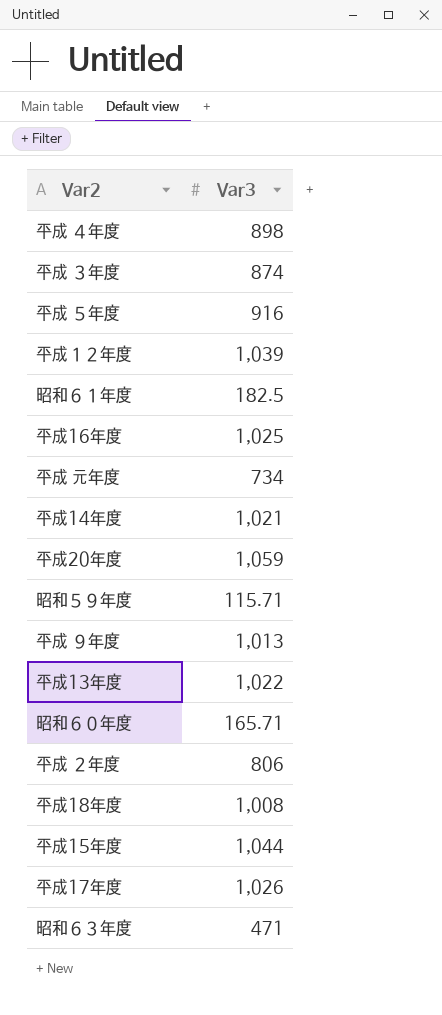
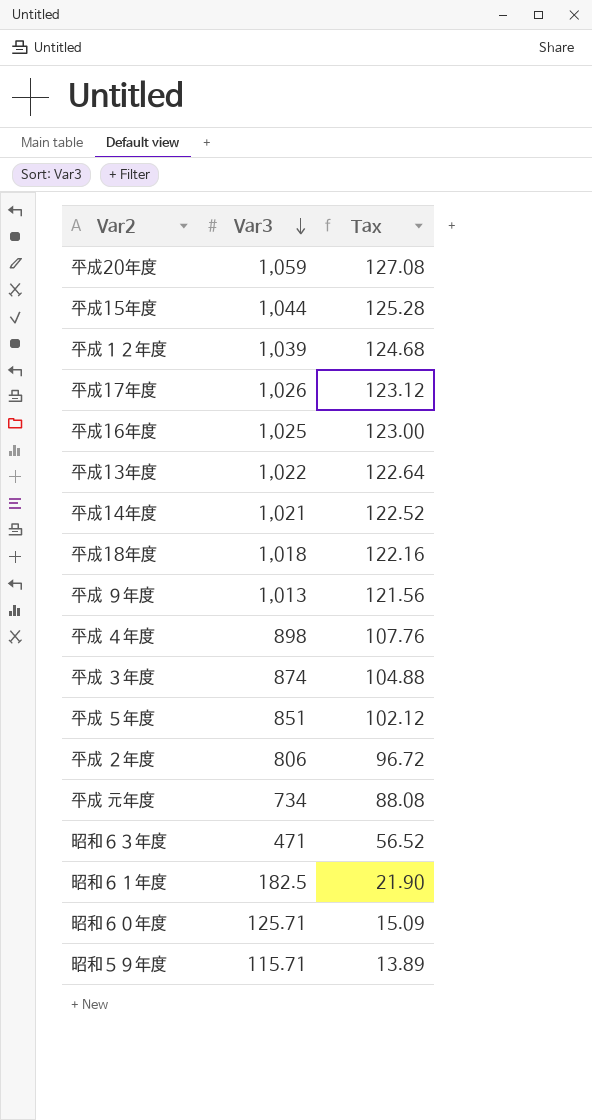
row order: none -> Var3 descending
column Tax | formula: none -> [Var3] * 0.12
平成18年度 | Var3: 1,008 -> 1,018
平成 ５年度 | Var3: 916 -> 851
昭和６０年度 | Var3: 165.71 -> 125.71

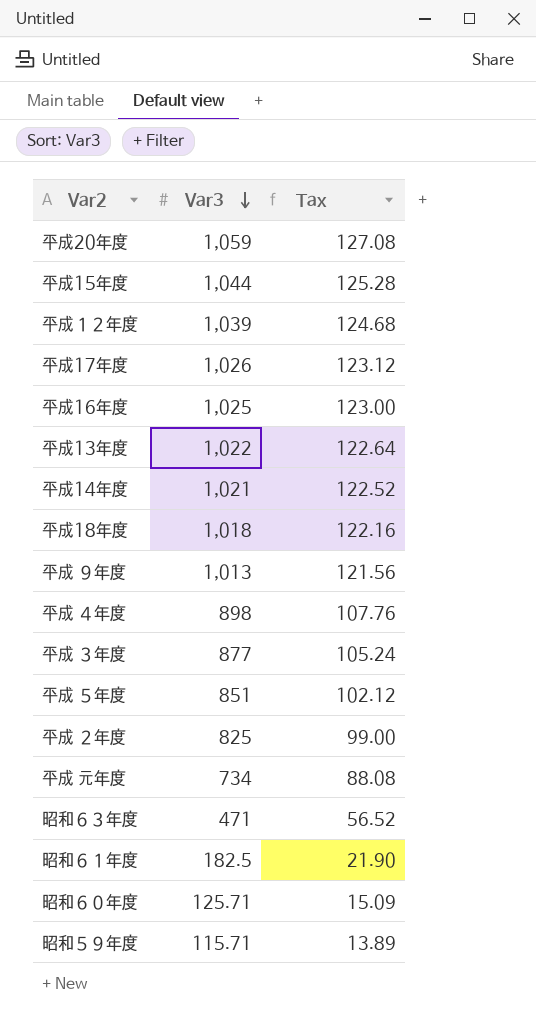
平成 ３年度 | Var3: 874 -> 877
平成 ３年度 | Tax: 104.88 -> 105.24
平成 ２年度 | Var3: 806 -> 825
平成 ２年度 | Tax: 96.72 -> 99.00

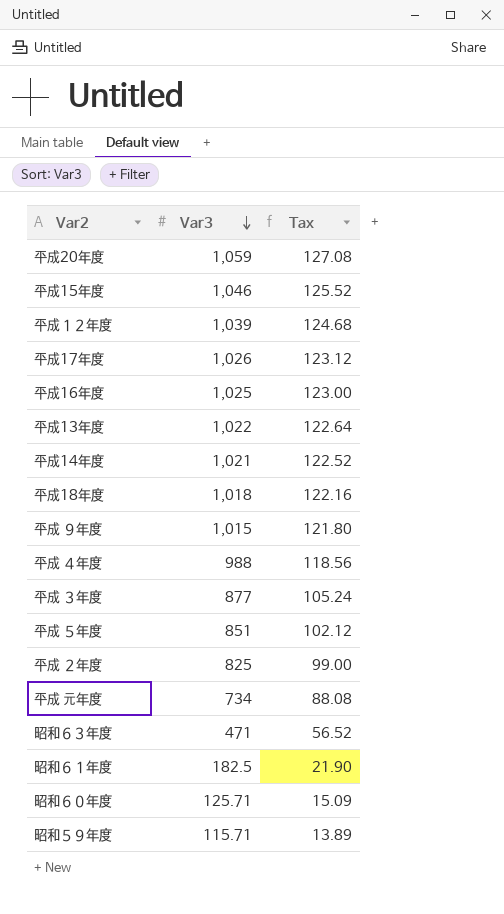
平成15年度 | Var3: 1,044 -> 1,046
平成15年度 | Tax: 125.28 -> 125.52
平成 ９年度 | Var3: 1,013 -> 1,015
平成 ９年度 | Tax: 121.56 -> 121.80
平成 ４年度 | Var3: 898 -> 988
平成 ４年度 | Tax: 107.76 -> 118.56

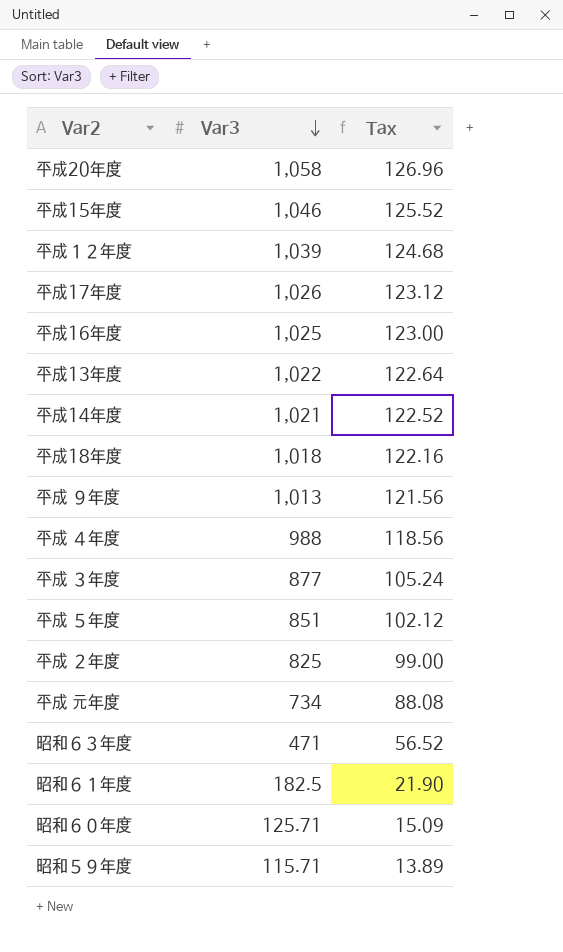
平成20年度 | Var3: 1,059 -> 1,058
平成20年度 | Tax: 127.08 -> 126.96
平成 ９年度 | Var3: 1,015 -> 1,013
平成 ９年度 | Tax: 121.80 -> 121.56

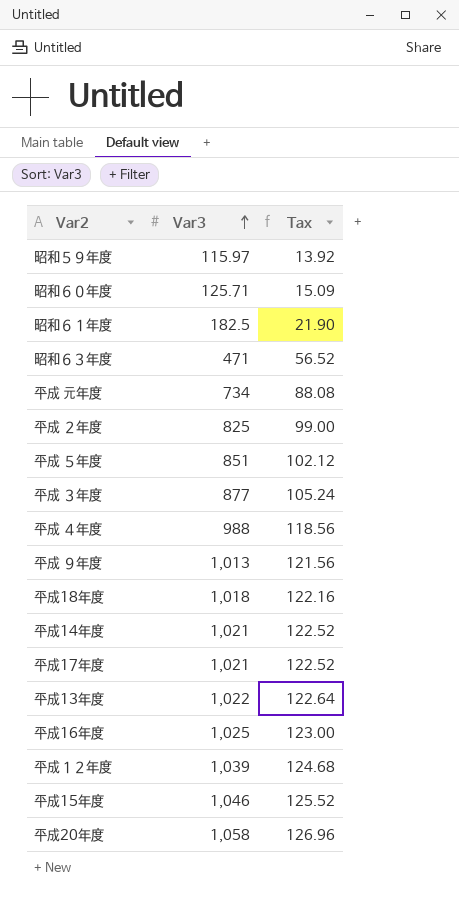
row order: Var3 descending -> Var3 ascending
昭和５９年度 | Var3: 115.71 -> 115.97
昭和５９年度 | Tax: 13.89 -> 13.92
平成17年度 | Var3: 1,026 -> 1,021
平成17年度 | Tax: 123.12 -> 122.52

